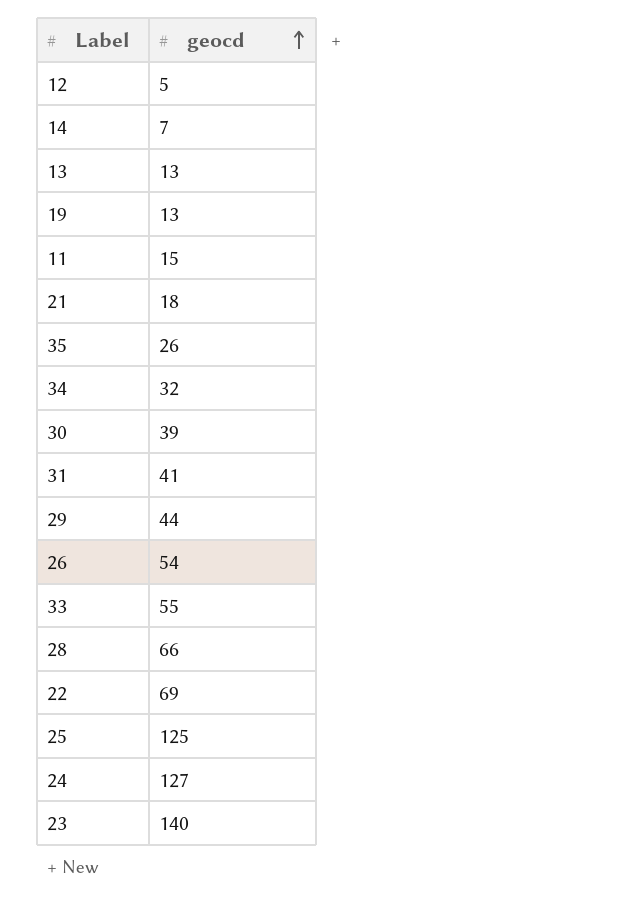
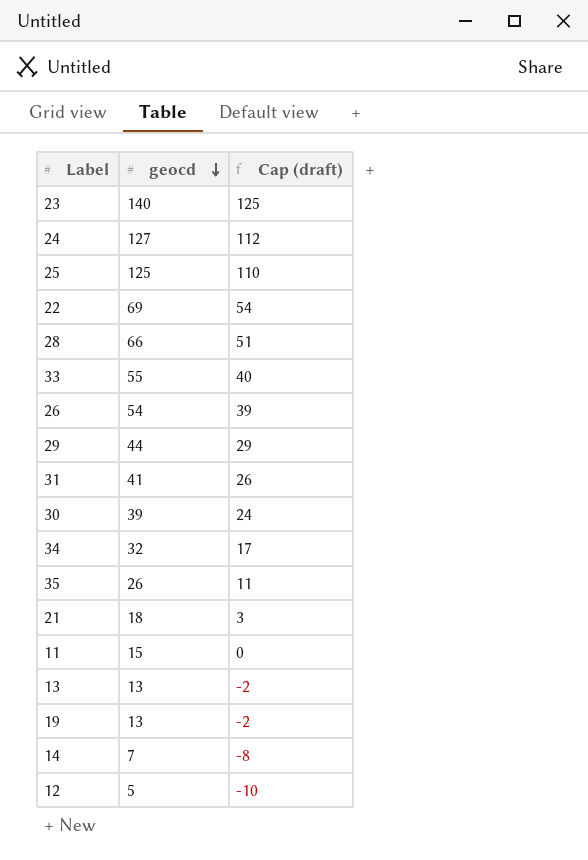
row order: geocd ascending -> geocd descending
column Cap (draft) | formula: none -> [geocd] - 15

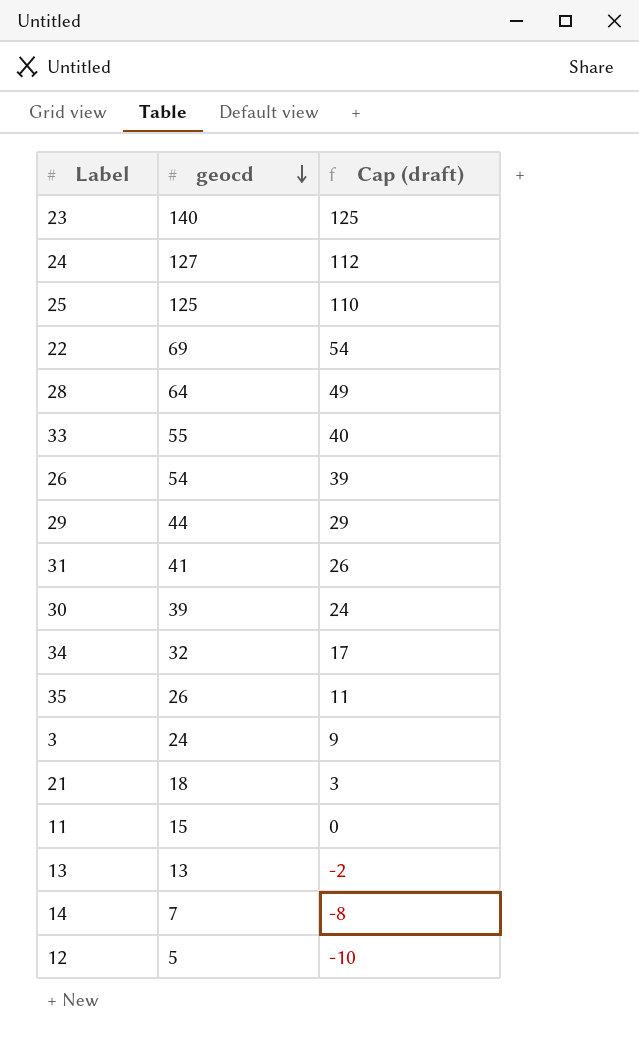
row 19: 13 | -2 -> none
28 | geocd: 66 -> 64
28 | Cap (draft): 51 -> 49
row 3: none -> 24 | 9

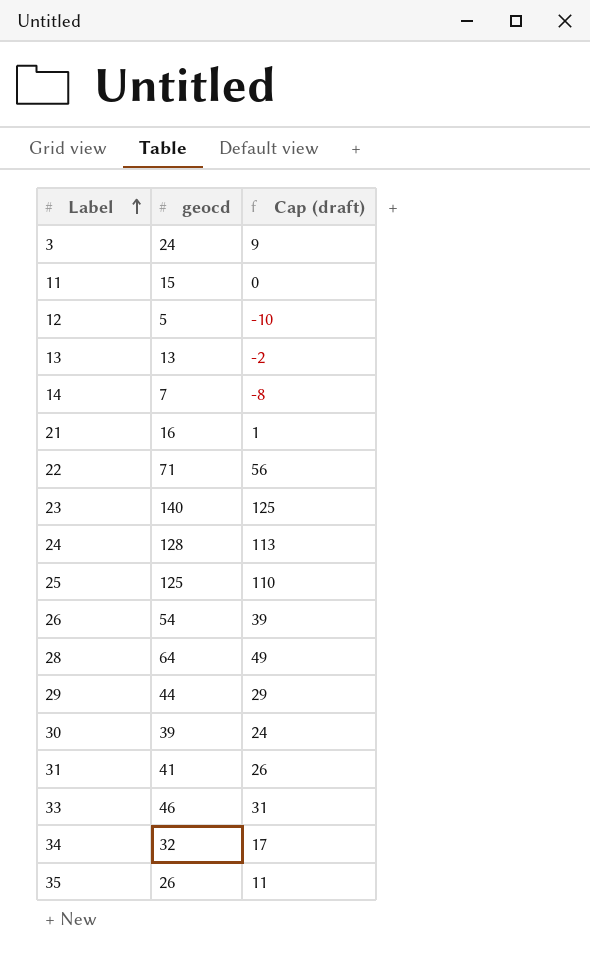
row order: geocd descending -> Label ascending
21 | geocd: 18 -> 16
21 | Cap (draft): 3 -> 1
22 | geocd: 69 -> 71
22 | Cap (draft): 54 -> 56
24 | geocd: 127 -> 128
24 | Cap (draft): 112 -> 113
33 | geocd: 55 -> 46
33 | Cap (draft): 40 -> 31

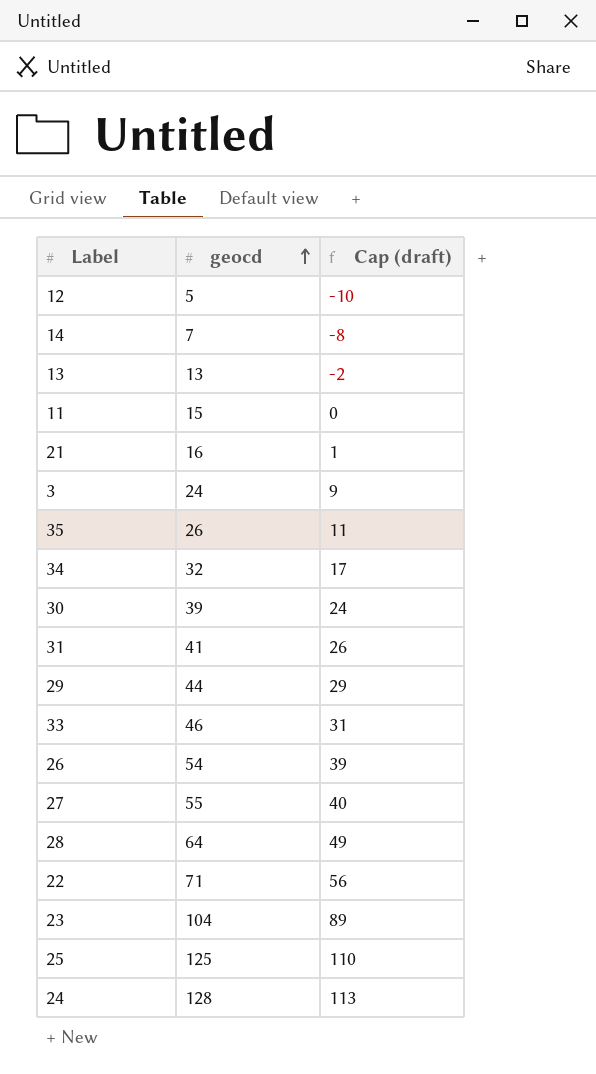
row order: Label ascending -> geocd ascending
row 27: none -> 55 | 40
23 | geocd: 140 -> 104
23 | Cap (draft): 125 -> 89

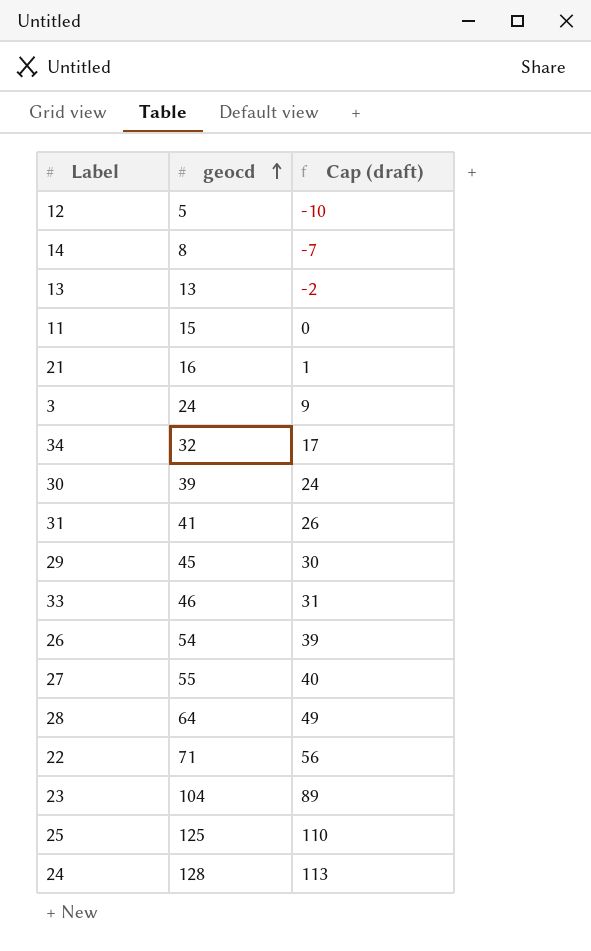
row 35: 26 | 11 -> none
14 | geocd: 7 -> 8
14 | Cap (draft): -8 -> -7
29 | geocd: 44 -> 45
29 | Cap (draft): 29 -> 30

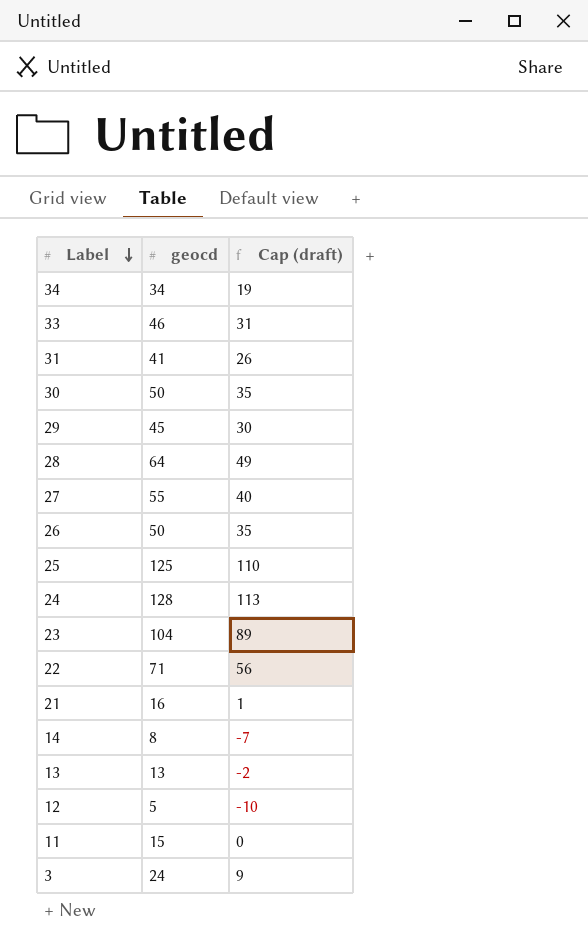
row order: geocd ascending -> Label descending
34 | geocd: 32 -> 34
34 | Cap (draft): 17 -> 19
30 | geocd: 39 -> 50
30 | Cap (draft): 24 -> 35
26 | geocd: 54 -> 50
26 | Cap (draft): 39 -> 35

